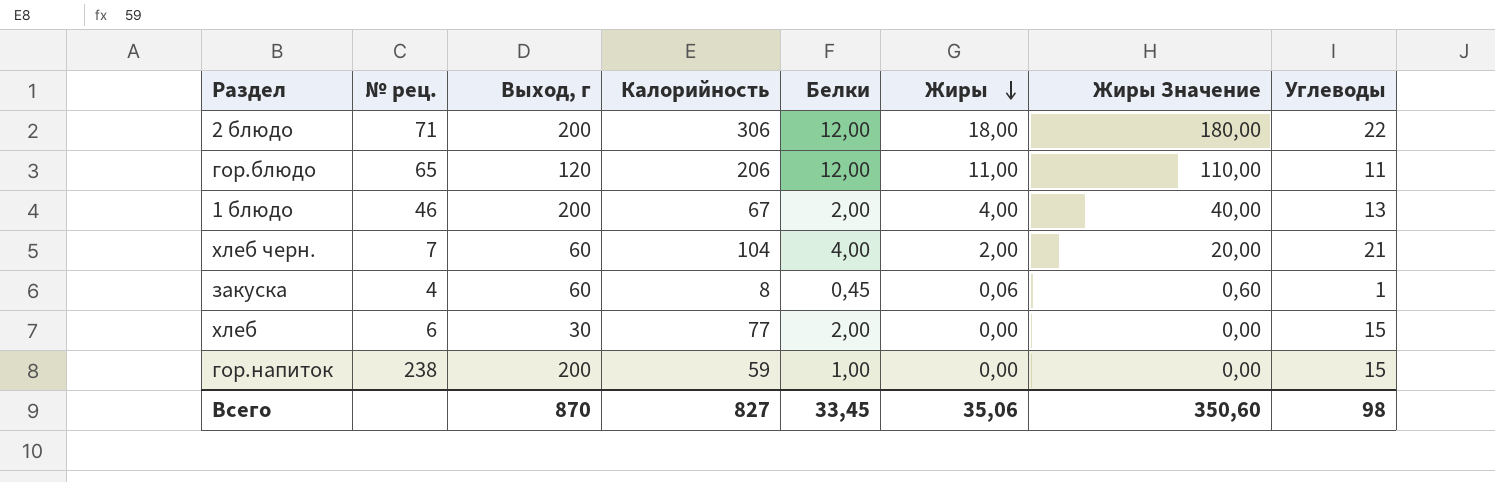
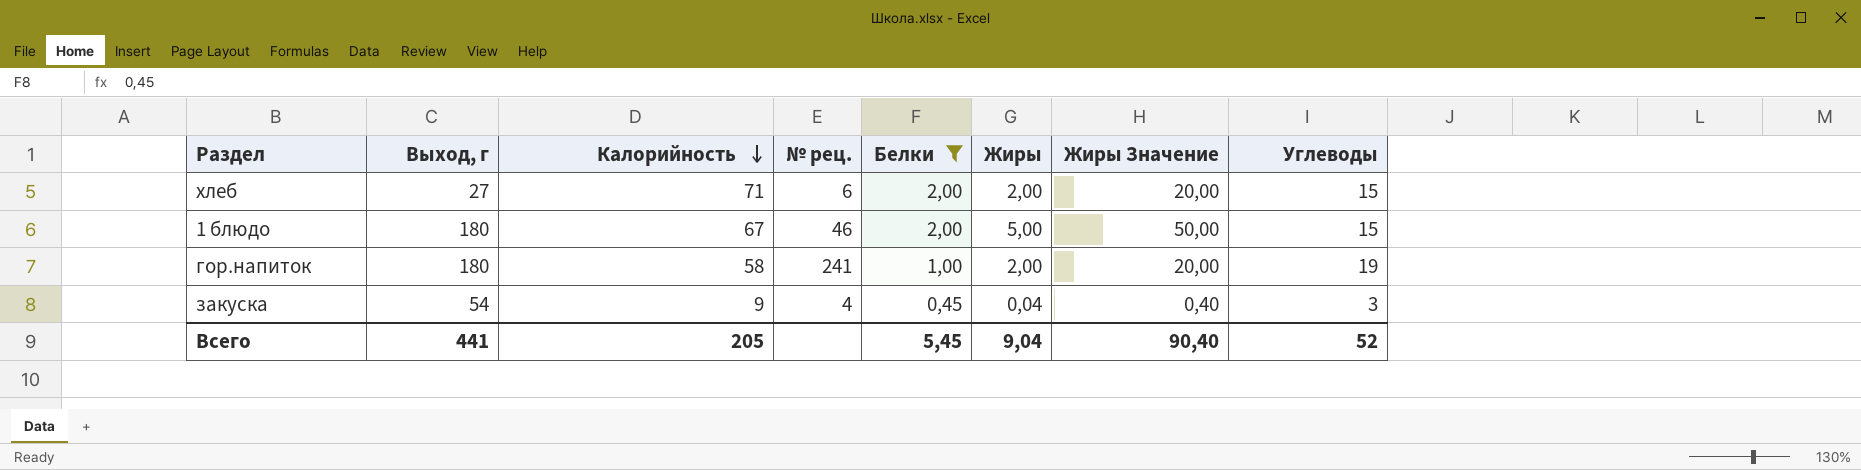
filter: none -> Белки <= 2,00
row order: Жиры descending -> Калорийность descending
column № рец. | position: 2 -> 4
хлеб | Выход, г: 30 -> 27
хлеб | Калорийность: 77 -> 71
хлеб | Жиры: 0,00 -> 2,00
хлеб | Жиры Значение: 0,00 -> 20,00
1 блюдо | Выход, г: 200 -> 180
1 блюдо | Жиры: 4,00 -> 5,00
1 блюдо | Жиры Значение: 40,00 -> 50,00
1 блюдо | Углеводы: 13 -> 15
гор.напиток | Выход, г: 200 -> 180
гор.напиток | Калорийность: 59 -> 58
гор.напиток | № рец.: 238 -> 241
гор.напиток | Жиры: 0,00 -> 2,00
гор.напиток | Жиры Значение: 0,00 -> 20,00
гор.напиток | Углеводы: 15 -> 19
закуска | Выход, г: 60 -> 54
закуска | Калорийность: 8 -> 9
закуска | Жиры: 0,06 -> 0,04
закуска | Жиры Значение: 0,60 -> 0,40
закуска | Углеводы: 1 -> 3
Всего | Выход, г: 870 -> 441
Всего | Калорийность: 827 -> 205
Всего | Белки: 33,45 -> 5,45
Всего | Жиры: 35,06 -> 9,04
Всего | Жиры Значение: 350,60 -> 90,40
Всего | Углеводы: 98 -> 52

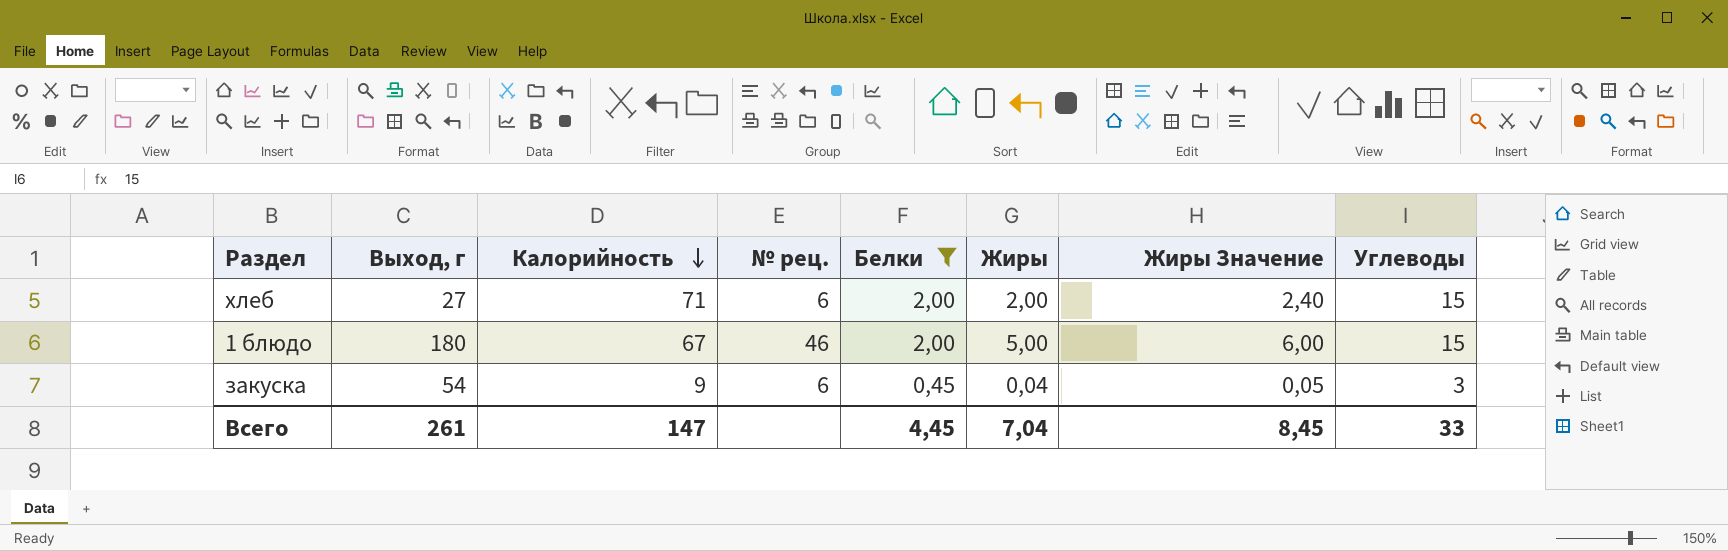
column Жиры Значение | formula: [Жиры] * 10 -> [Жиры] * 1,2
row гор.напиток: 180 | 58 | 241 | 1,00 | 2,00 | 20,00 | 19 -> none
закуска | № рец.: 4 -> 6
Всего | Выход, г: 441 -> 261
Всего | Калорийность: 205 -> 147
Всего | Белки: 5,45 -> 4,45
Всего | Жиры: 9,04 -> 7,04
Всего | Жиры Значение: 90,40 -> 8,45
Всего | Углеводы: 52 -> 33

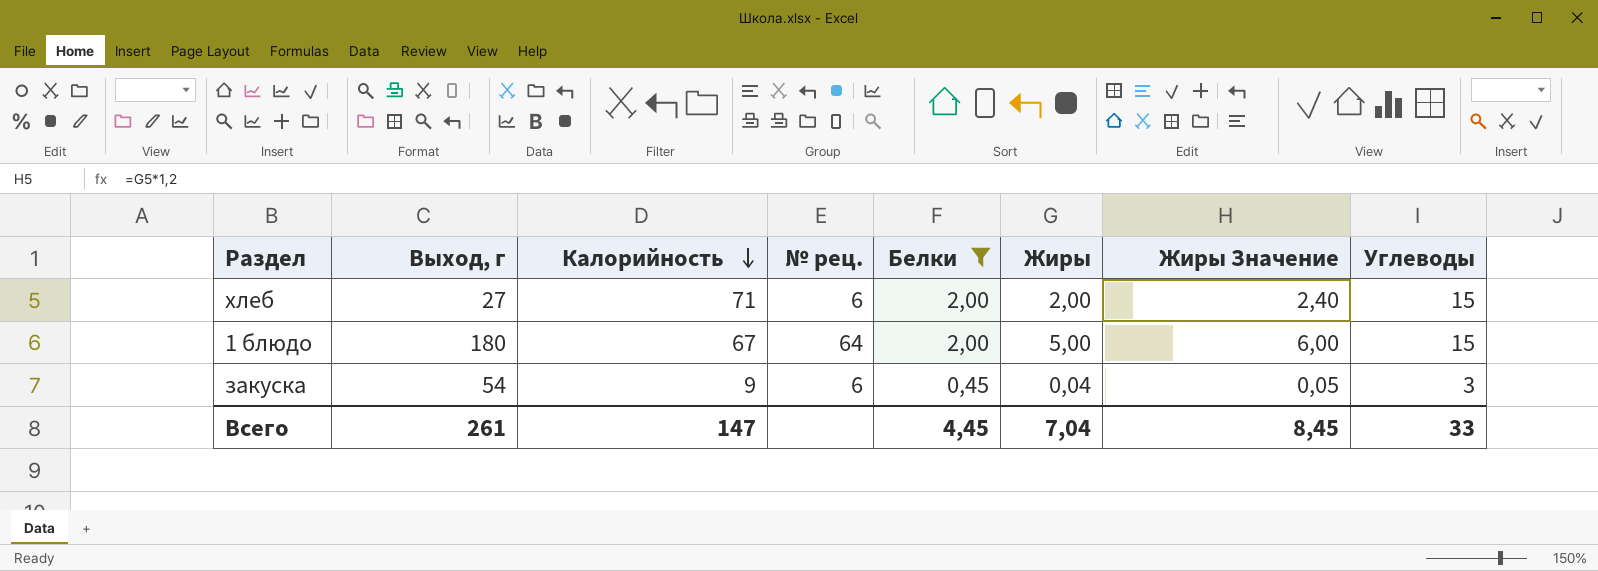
1 блюдо | № рец.: 46 -> 64

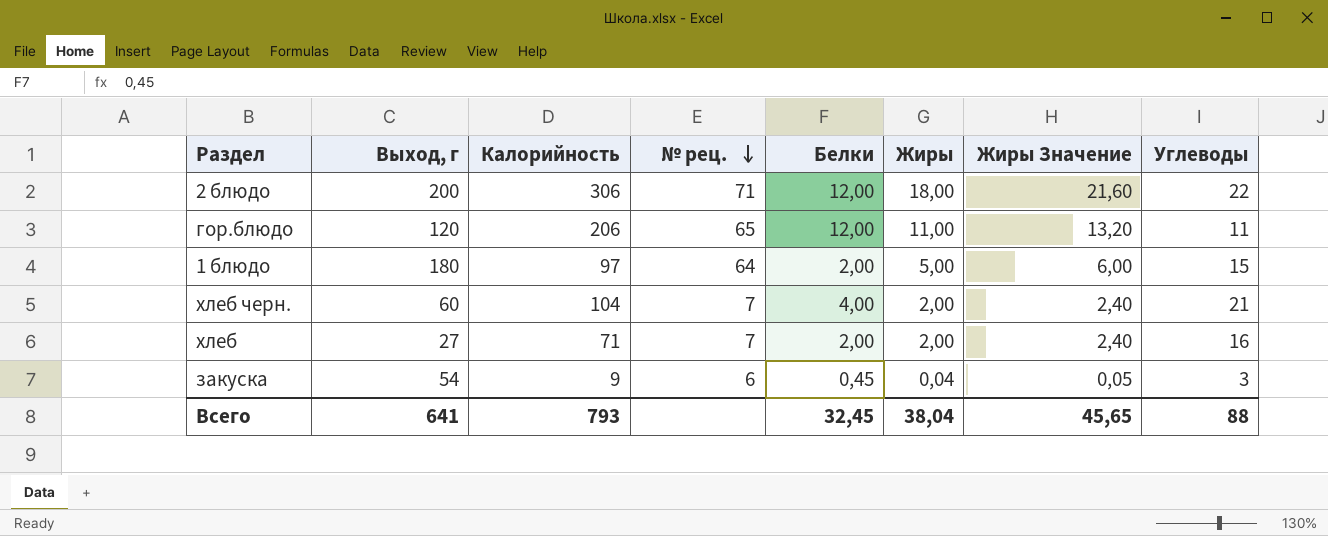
filter: Белки <= 2,00 -> none
row order: Калорийность descending -> № рец. descending
1 блюдо | Калорийность: 67 -> 97
хлеб | № рец.: 6 -> 7
хлеб | Углеводы: 15 -> 16
Всего | Выход, г: 261 -> 641
Всего | Калорийность: 147 -> 793
Всего | Белки: 4,45 -> 32,45
Всего | Жиры: 7,04 -> 38,04
Всего | Жиры Значение: 8,45 -> 45,65
Всего | Углеводы: 33 -> 88

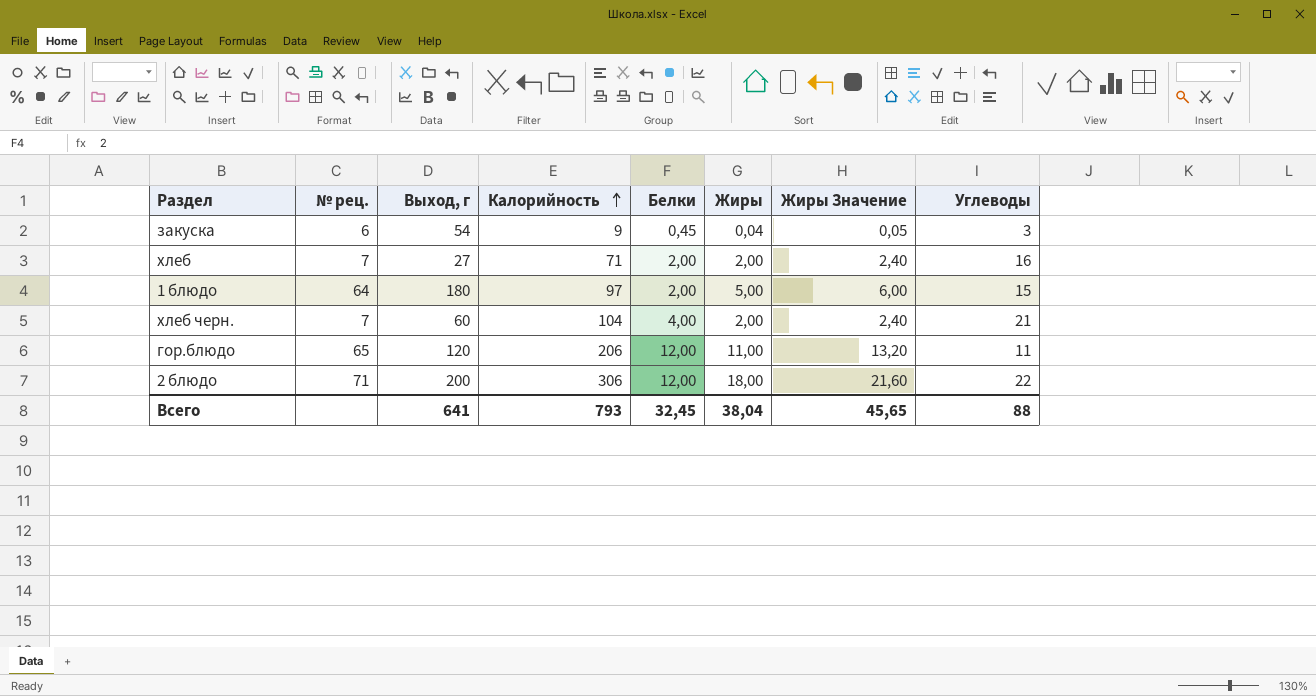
row order: № рец. descending -> Калорийность ascending
column № рец. | position: 4 -> 2

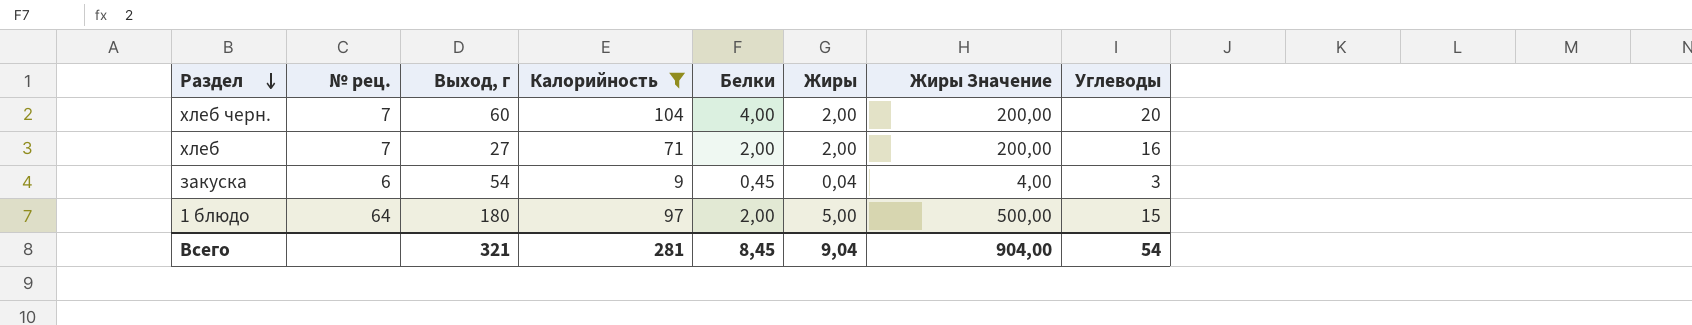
filter: none -> Калорийность <= 104
row order: Калорийность ascending -> Раздел descending
column Жиры Значение | formula: [Жиры] * 1,2 -> [Жиры] * 100
хлеб черн. | Углеводы: 21 -> 20
Всего | Выход, г: 641 -> 321
Всего | Калорийность: 793 -> 281
Всего | Белки: 32,45 -> 8,45
Всего | Жиры: 38,04 -> 9,04
Всего | Жиры Значение: 45,65 -> 904,00
Всего | Углеводы: 88 -> 54

